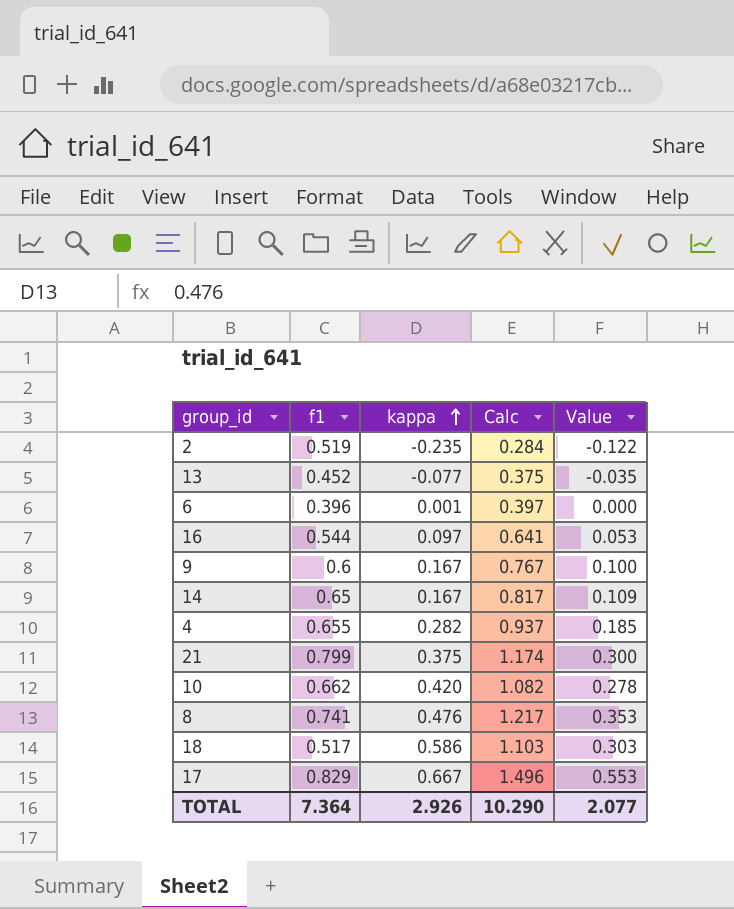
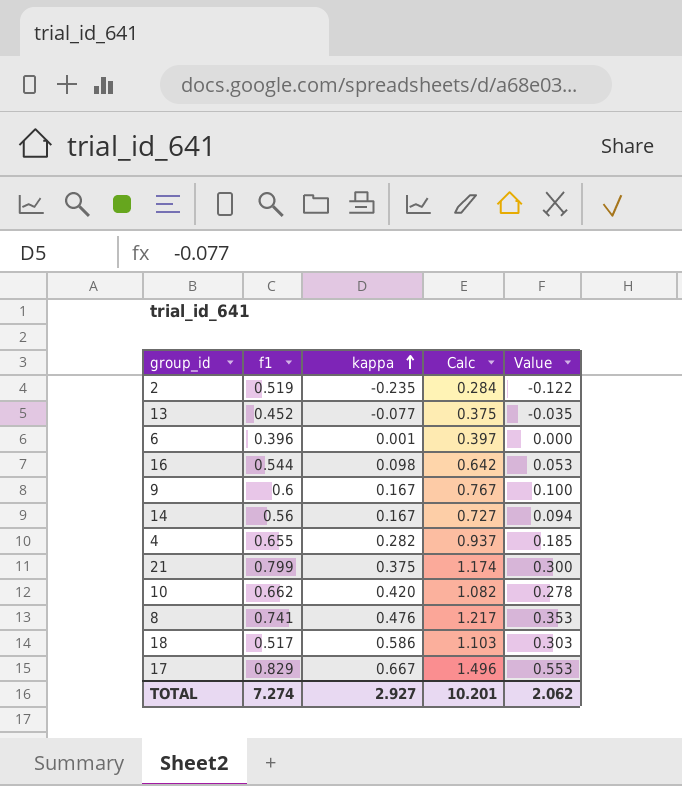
16 | kappa: 0.097 -> 0.098
16 | Calc: 0.641 -> 0.642
14 | f1: 0.65 -> 0.56
14 | Calc: 0.817 -> 0.727
14 | Value: 0.109 -> 0.094
TOTAL | f1: 7.364 -> 7.274
TOTAL | kappa: 2.926 -> 2.927
TOTAL | Calc: 10.290 -> 10.201
TOTAL | Value: 2.077 -> 2.062

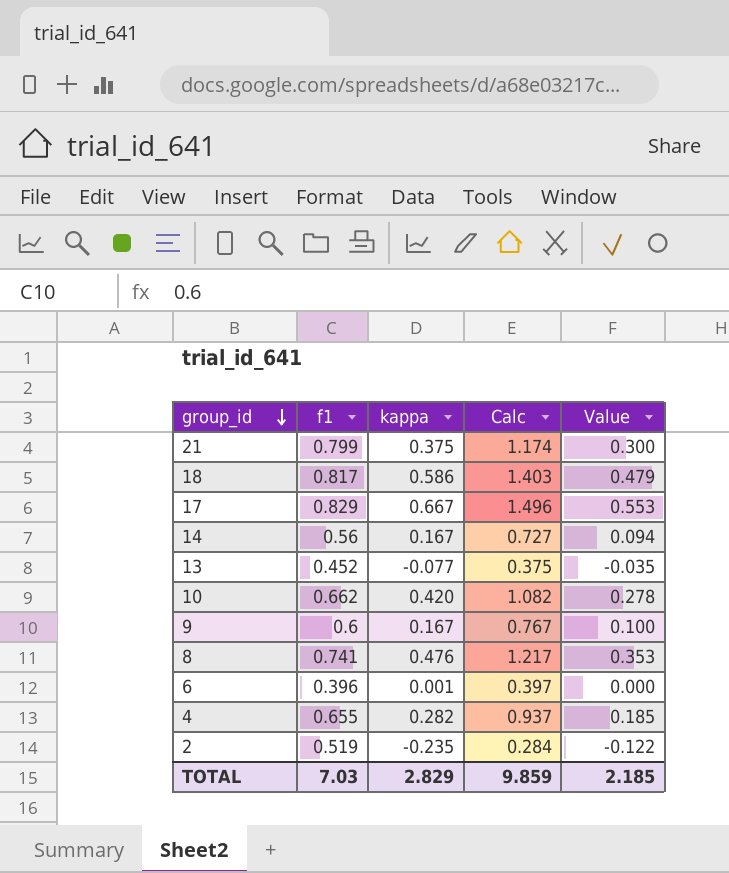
row order: kappa ascending -> group_id descending
row 16: 0.544 | 0.098 | 0.642 | 0.053 -> none
18 | f1: 0.517 -> 0.817
18 | Calc: 1.103 -> 1.403
18 | Value: 0.303 -> 0.479
TOTAL | f1: 7.274 -> 7.03
TOTAL | kappa: 2.927 -> 2.829
TOTAL | Calc: 10.201 -> 9.859
TOTAL | Value: 2.062 -> 2.185

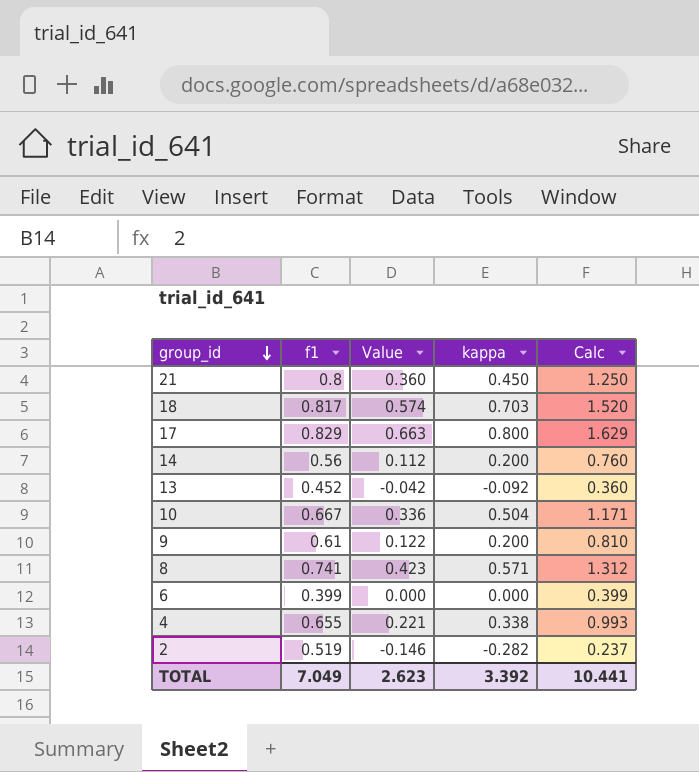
column Value | position: 5 -> 3
21 | f1: 0.799 -> 0.8
21 | Value: 0.300 -> 0.360
21 | kappa: 0.375 -> 0.450
21 | Calc: 1.174 -> 1.250
18 | Value: 0.479 -> 0.574
18 | kappa: 0.586 -> 0.703
18 | Calc: 1.403 -> 1.520
17 | Value: 0.553 -> 0.663
17 | kappa: 0.667 -> 0.800
17 | Calc: 1.496 -> 1.629
14 | Value: 0.094 -> 0.112
14 | kappa: 0.167 -> 0.200
14 | Calc: 0.727 -> 0.760
13 | Value: -0.035 -> -0.042
13 | kappa: -0.077 -> -0.092
13 | Calc: 0.375 -> 0.360
10 | f1: 0.662 -> 0.667
10 | Value: 0.278 -> 0.336
10 | kappa: 0.420 -> 0.504
10 | Calc: 1.082 -> 1.171
9 | f1: 0.6 -> 0.61
9 | Value: 0.100 -> 0.122
9 | kappa: 0.167 -> 0.200
9 | Calc: 0.767 -> 0.810
8 | Value: 0.353 -> 0.423
8 | kappa: 0.476 -> 0.571
8 | Calc: 1.217 -> 1.312
6 | f1: 0.396 -> 0.399
6 | kappa: 0.001 -> 0.000
6 | Calc: 0.397 -> 0.399
4 | Value: 0.185 -> 0.221
4 | kappa: 0.282 -> 0.338
4 | Calc: 0.937 -> 0.993
2 | Value: -0.122 -> -0.146
2 | kappa: -0.235 -> -0.282
2 | Calc: 0.284 -> 0.237
TOTAL | f1: 7.03 -> 7.049
TOTAL | Value: 2.185 -> 2.623
TOTAL | kappa: 2.829 -> 3.392
TOTAL | Calc: 9.859 -> 10.441

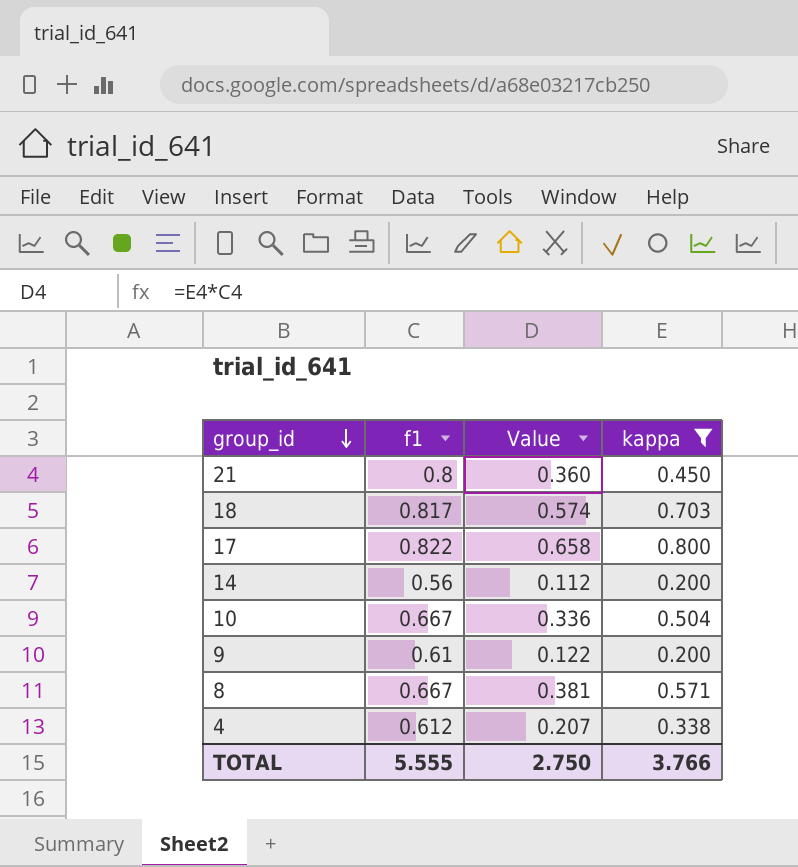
filter: none -> kappa >= 0.200
column Calc | formula: [f1] + [kappa] -> none
17 | f1: 0.829 -> 0.822
17 | Value: 0.663 -> 0.658
8 | f1: 0.741 -> 0.667
8 | Value: 0.423 -> 0.381
4 | f1: 0.655 -> 0.612
4 | Value: 0.221 -> 0.207
TOTAL | f1: 7.049 -> 5.555
TOTAL | Value: 2.623 -> 2.750
TOTAL | kappa: 3.392 -> 3.766

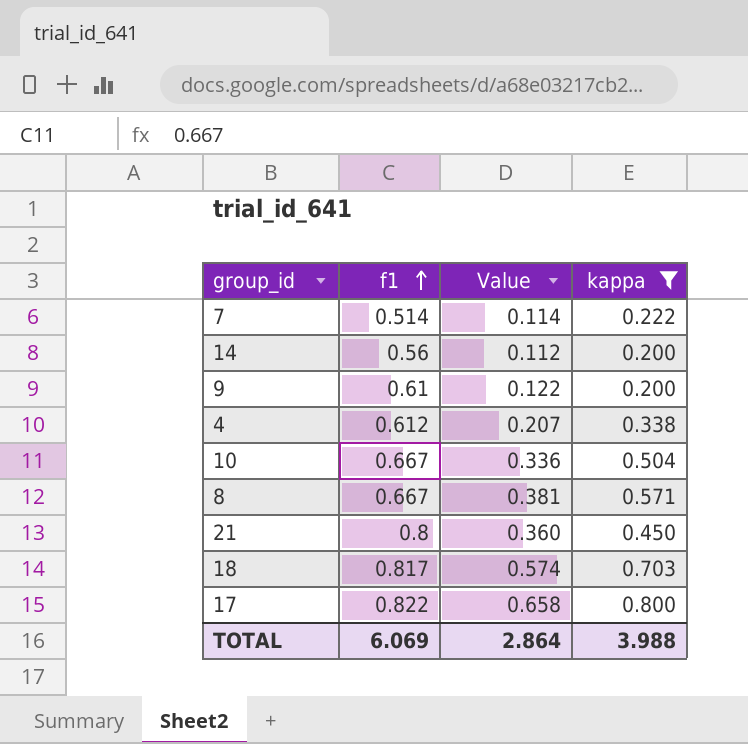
row order: group_id descending -> f1 ascending
row 7: none -> 0.514 | 0.114 | 0.222
TOTAL | f1: 5.555 -> 6.069
TOTAL | Value: 2.750 -> 2.864
TOTAL | kappa: 3.766 -> 3.988

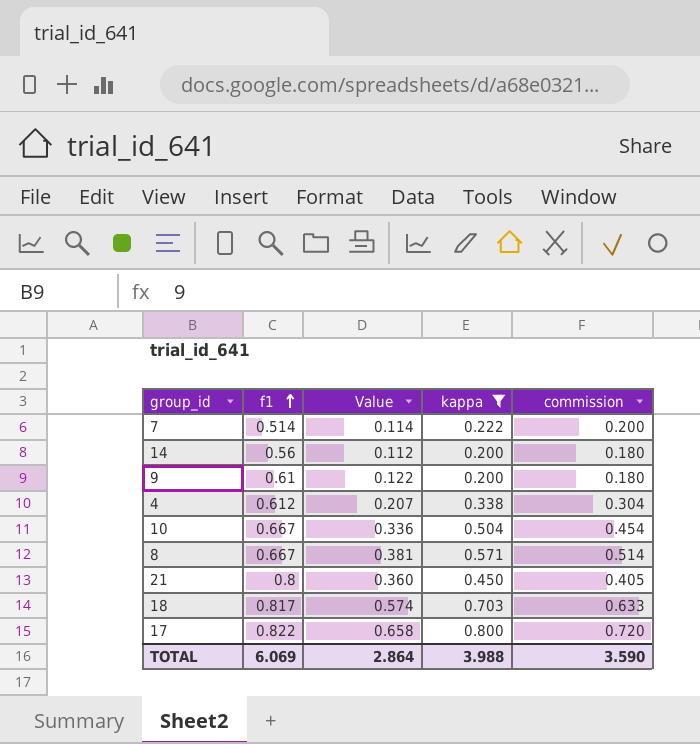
column commission | formula: none -> [kappa] * 0.9

